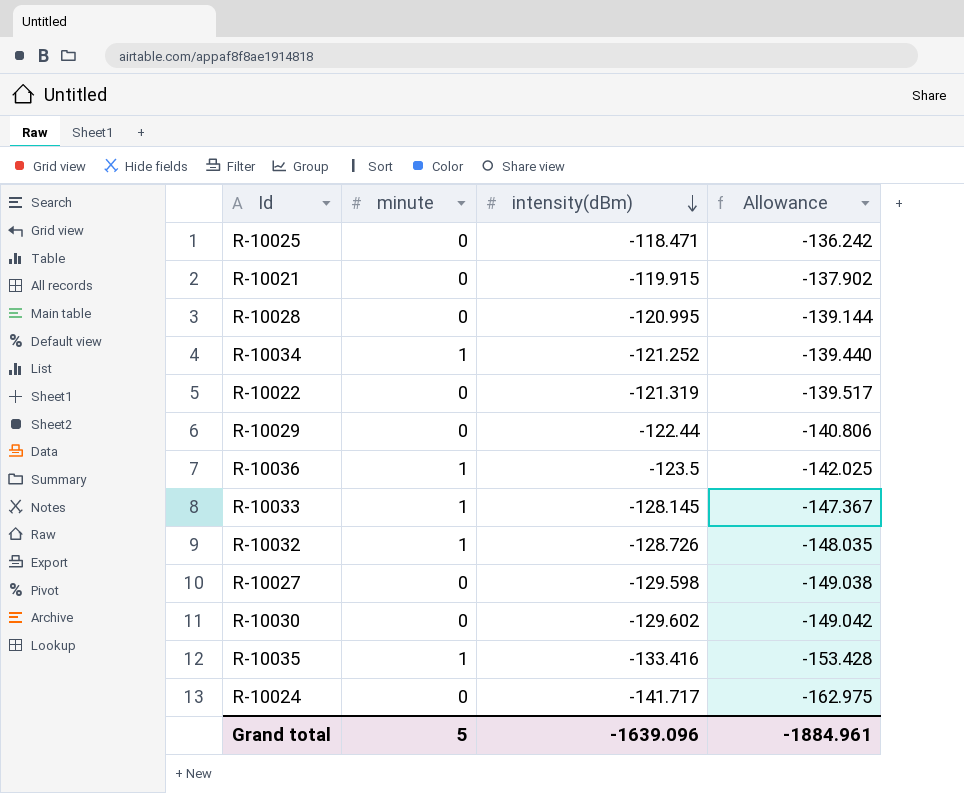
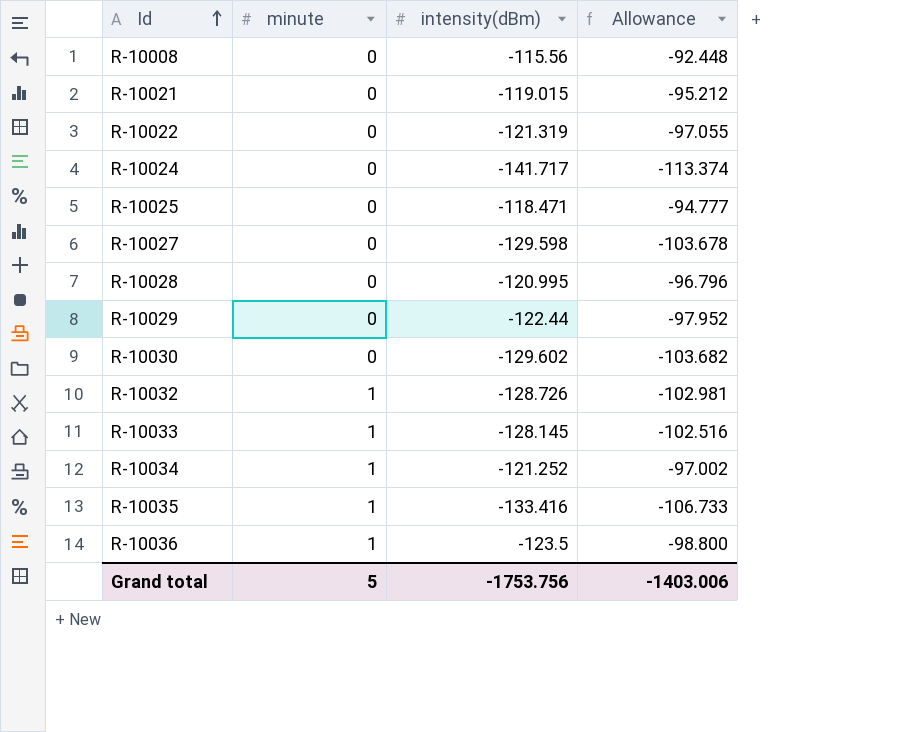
row order: intensity(dBm) descending -> Id ascending
column Allowance | formula: [intensity(dBm)] * 1.15 -> [intensity(dBm)] * 0.8
row R-10008: none -> 0 | -115.56 | -92.448
R-10021 | intensity(dBm): -119.915 -> -119.015
Grand total | intensity(dBm): -1639.096 -> -1753.756
Grand total | Allowance: -1884.961 -> -1403.006

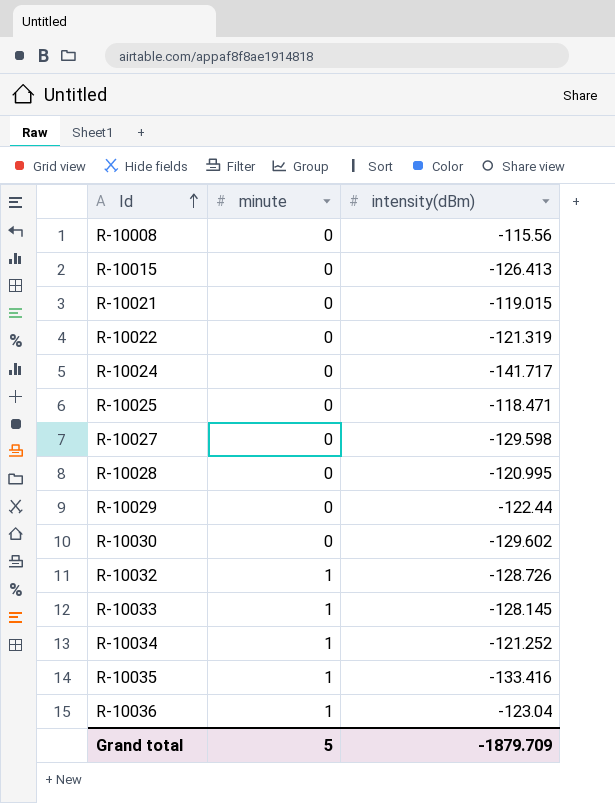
column Allowance | formula: [intensity(dBm)] * 0.8 -> none
row R-10015: none -> 0 | -126.413
R-10036 | intensity(dBm): -123.5 -> -123.04
Grand total | intensity(dBm): -1753.756 -> -1879.709

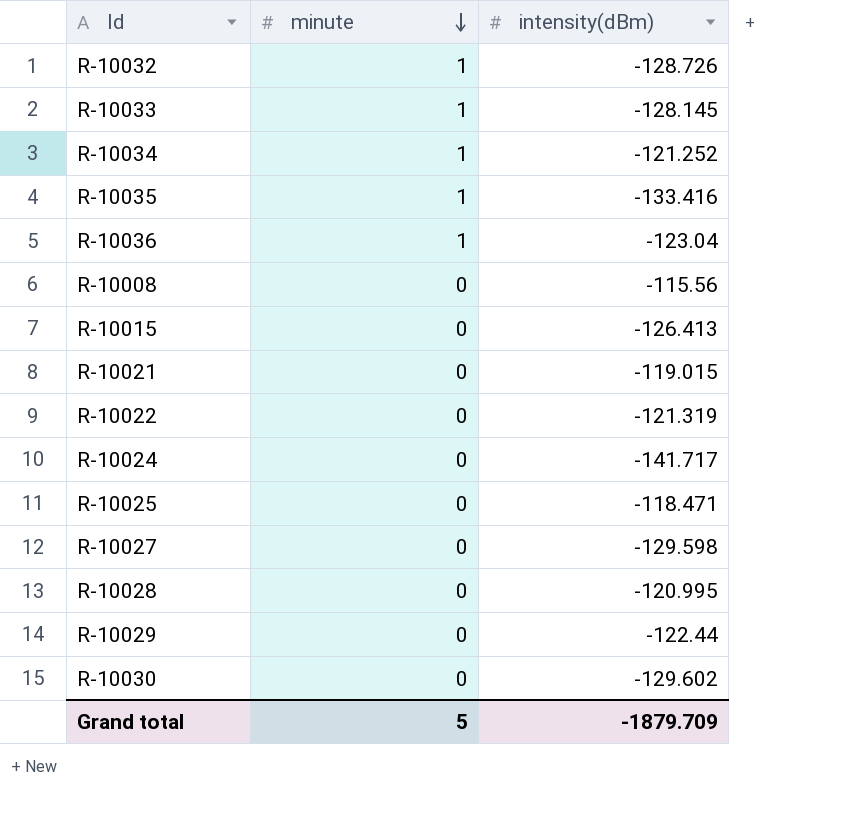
row order: Id ascending -> minute descending

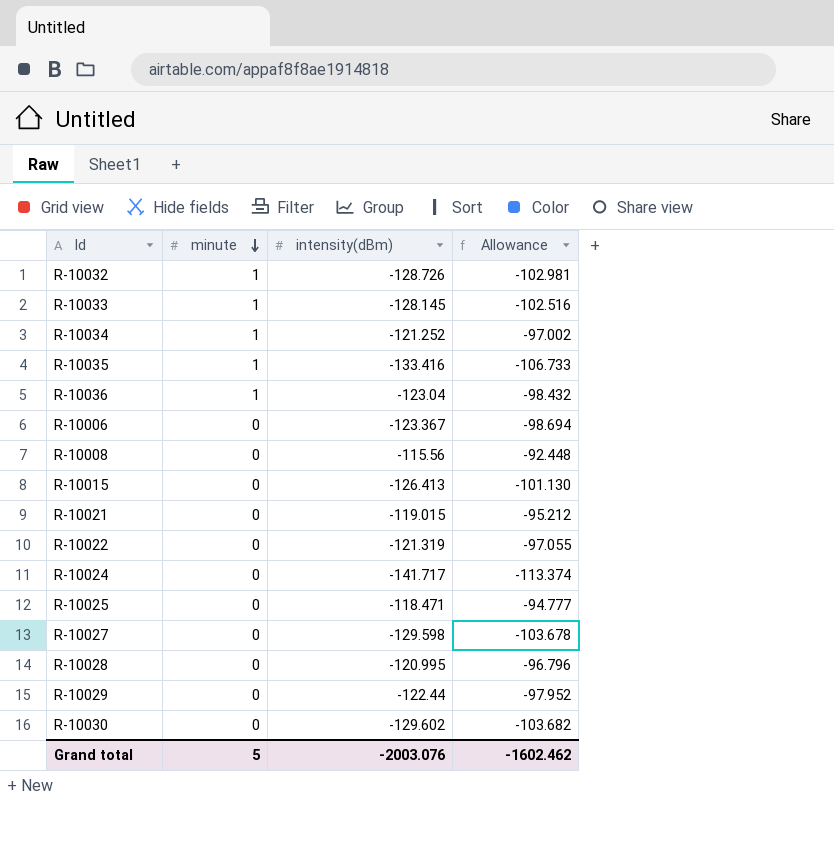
column Allowance | formula: none -> [intensity(dBm)] * 0.8
row R-10006: none -> 0 | -123.367 | -98.694
Grand total | intensity(dBm): -1879.709 -> -2003.076

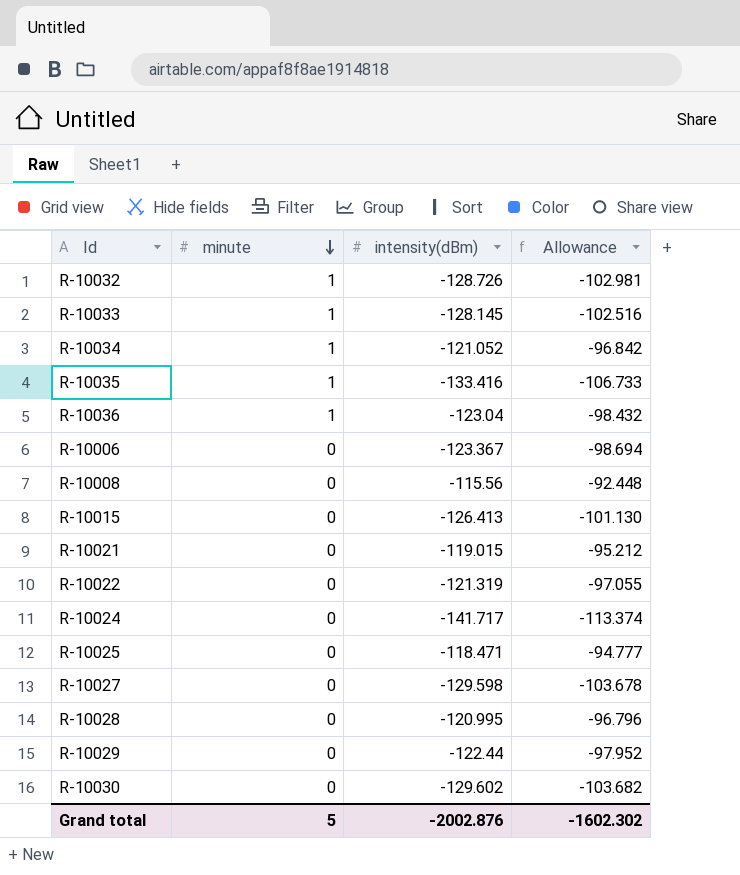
R-10034 | intensity(dBm): -121.252 -> -121.052
R-10034 | Allowance: -97.002 -> -96.842
Grand total | intensity(dBm): -2003.076 -> -2002.876
Grand total | Allowance: -1602.462 -> -1602.302

